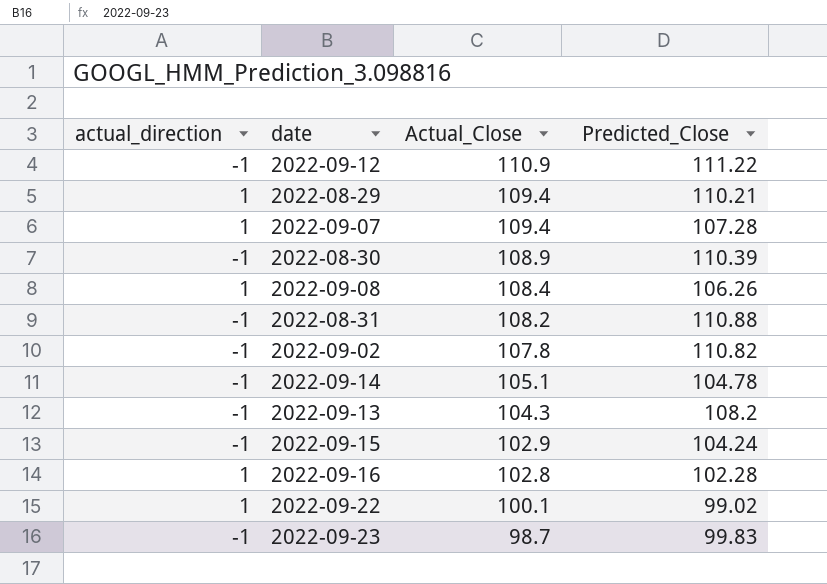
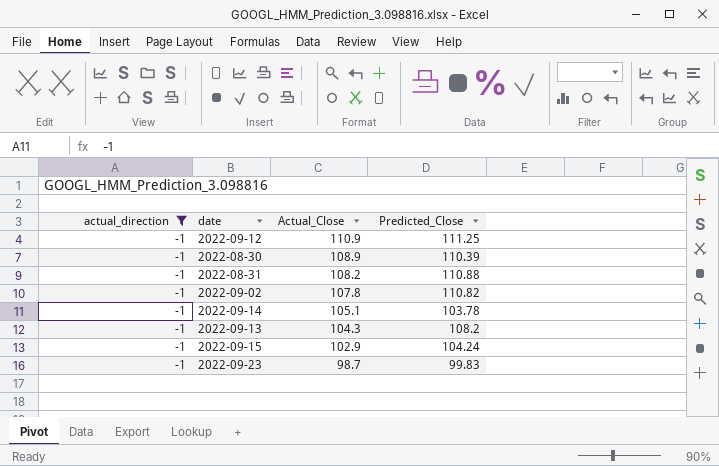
filter: none -> actual_direction = -1
2022-09-12 | Predicted_Close: 111.22 -> 111.25
2022-09-14 | Predicted_Close: 104.78 -> 103.78

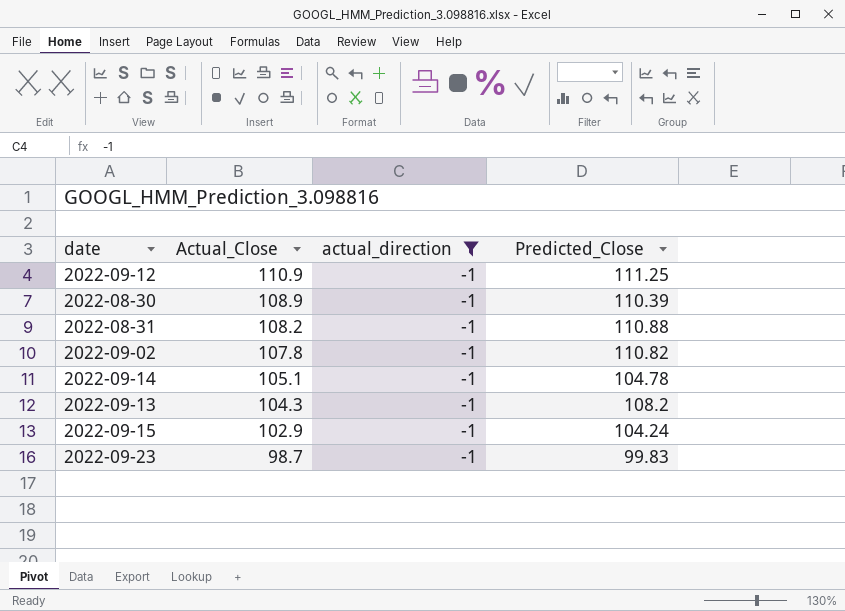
column actual_direction | position: 1 -> 3
2022-09-14 | Predicted_Close: 103.78 -> 104.78

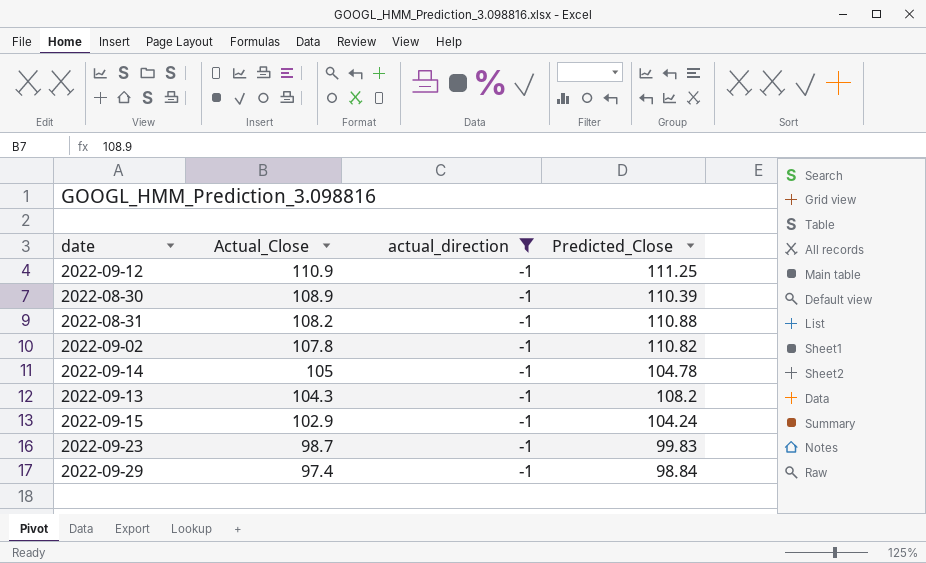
2022-09-14 | Actual_Close: 105.1 -> 105
row 2022-09-29: none -> 97.4 | -1 | 98.84

